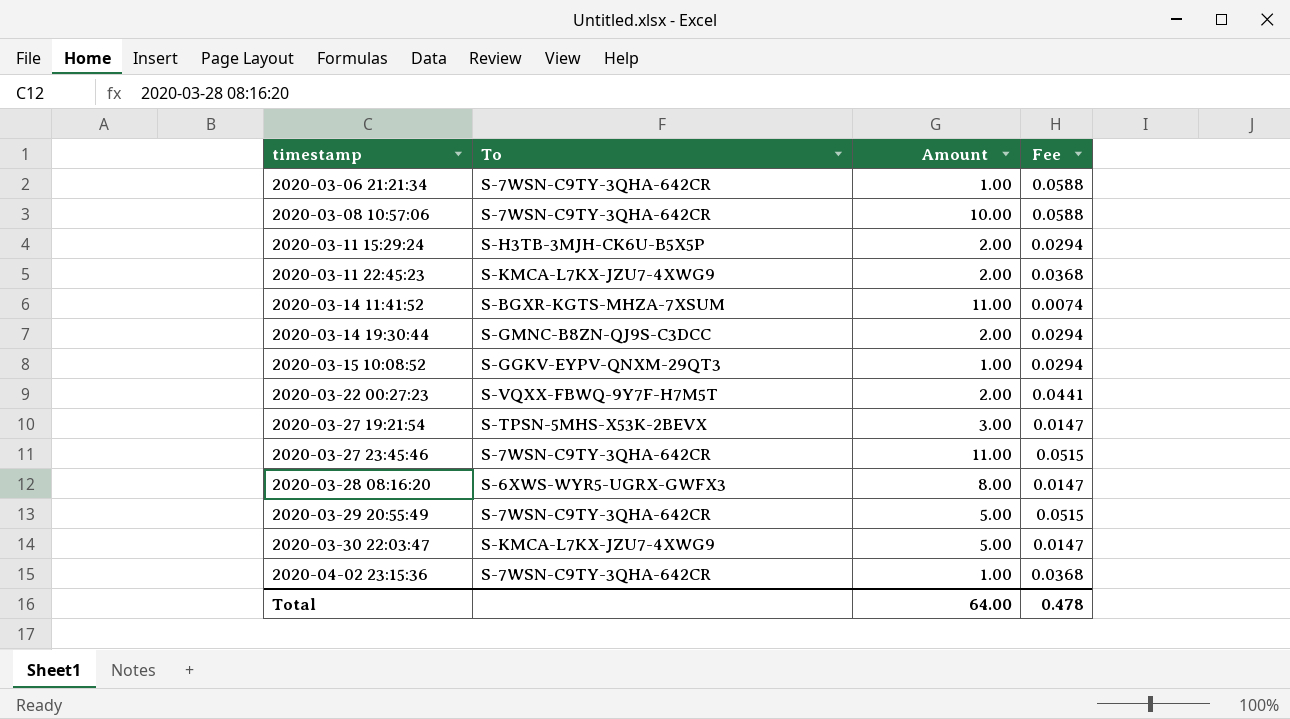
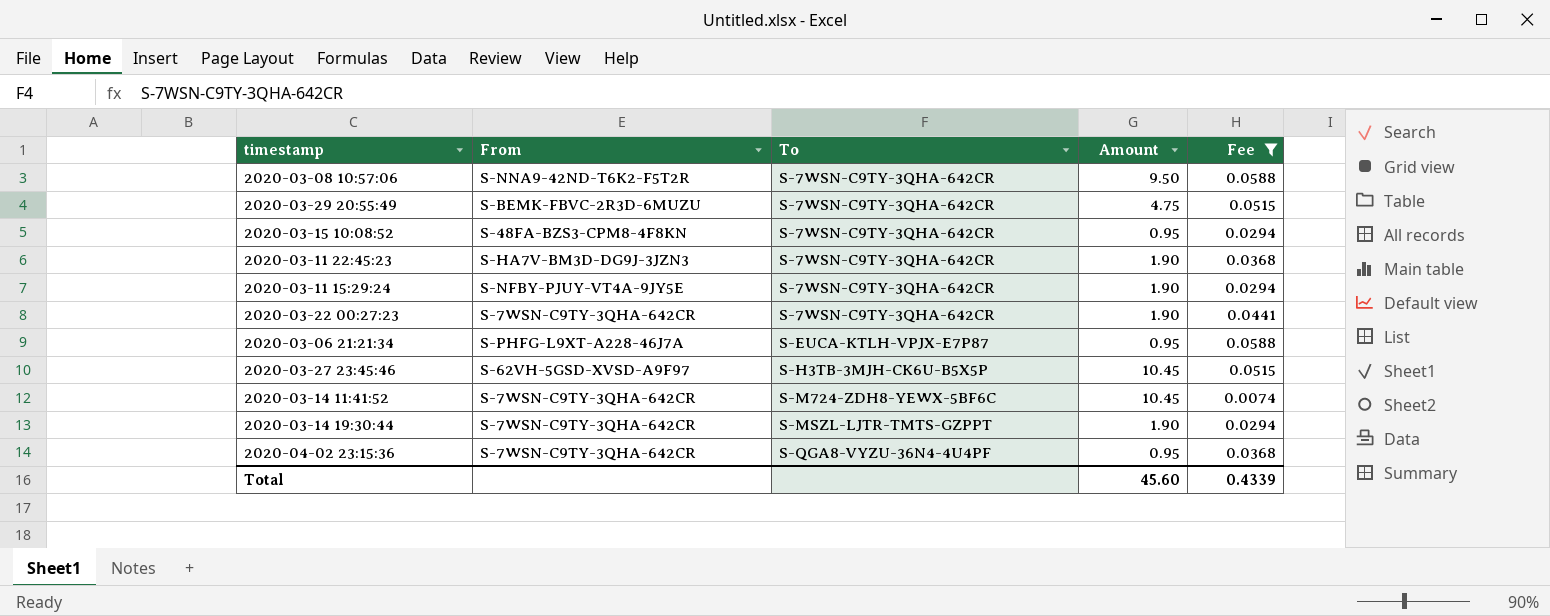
filter: none -> Fee != 0.0147
row order: timestamp ascending -> To ascending
column From | position: none -> 2
2020-03-08 10:57:06 | Amount: 10.00 -> 9.50
2020-03-29 20:55:49 | Amount: 5.00 -> 4.75
2020-03-15 10:08:52 | To: S-GGKV-EYPV-QNXM-29QT3 -> S-7WSN-C9TY-3QHA-642CR
2020-03-15 10:08:52 | Amount: 1.00 -> 0.95
2020-03-11 22:45:23 | To: S-KMCA-L7KX-JZU7-4XWG9 -> S-7WSN-C9TY-3QHA-642CR
2020-03-11 22:45:23 | Amount: 2.00 -> 1.90
2020-03-11 15:29:24 | To: S-H3TB-3MJH-CK6U-B5X5P -> S-7WSN-C9TY-3QHA-642CR
2020-03-11 15:29:24 | Amount: 2.00 -> 1.90
2020-03-22 00:27:23 | To: S-VQXX-FBWQ-9Y7F-H7M5T -> S-7WSN-C9TY-3QHA-642CR
2020-03-22 00:27:23 | Amount: 2.00 -> 1.90
2020-03-06 21:21:34 | To: S-7WSN-C9TY-3QHA-642CR -> S-EUCA-KTLH-VPJX-E7P87
2020-03-06 21:21:34 | Amount: 1.00 -> 0.95
2020-03-27 23:45:46 | To: S-7WSN-C9TY-3QHA-642CR -> S-H3TB-3MJH-CK6U-B5X5P
2020-03-27 23:45:46 | Amount: 11.00 -> 10.45
2020-03-14 11:41:52 | To: S-BGXR-KGTS-MHZA-7XSUM -> S-M724-ZDH8-YEWX-5BF6C
2020-03-14 11:41:52 | Amount: 11.00 -> 10.45
2020-03-14 19:30:44 | To: S-GMNC-B8ZN-QJ9S-C3DCC -> S-MSZL-LJTR-TMTS-GZPPT
2020-03-14 19:30:44 | Amount: 2.00 -> 1.90
2020-04-02 23:15:36 | To: S-7WSN-C9TY-3QHA-642CR -> S-QGA8-VYZU-36N4-4U4PF
2020-04-02 23:15:36 | Amount: 1.00 -> 0.95
Total | Amount: 64.00 -> 45.60
Total | Fee: 0.478 -> 0.4339

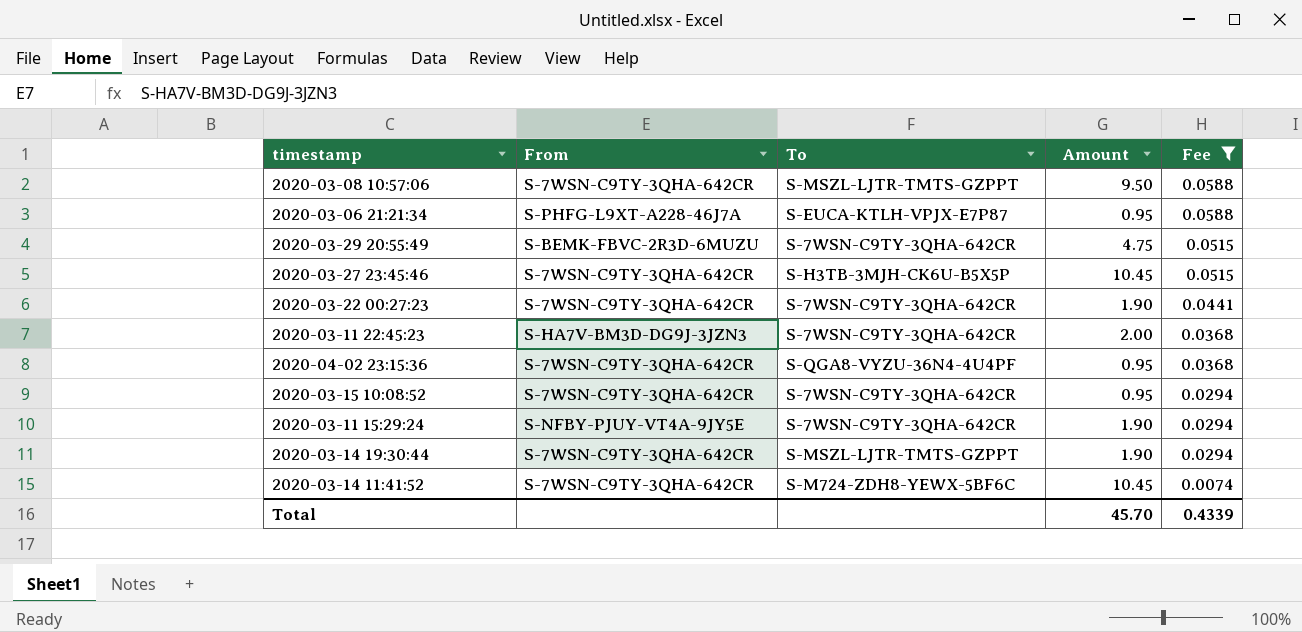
row order: To ascending -> Fee descending
2020-03-08 10:57:06 | From: S-NNA9-42ND-T6K2-F5T2R -> S-7WSN-C9TY-3QHA-642CR
2020-03-08 10:57:06 | To: S-7WSN-C9TY-3QHA-642CR -> S-MSZL-LJTR-TMTS-GZPPT
2020-03-27 23:45:46 | From: S-62VH-5GSD-XVSD-A9F97 -> S-7WSN-C9TY-3QHA-642CR
2020-03-11 22:45:23 | Amount: 1.90 -> 2.00
2020-03-15 10:08:52 | From: S-48FA-BZS3-CPM8-4F8KN -> S-7WSN-C9TY-3QHA-642CR
Total | Amount: 45.60 -> 45.70

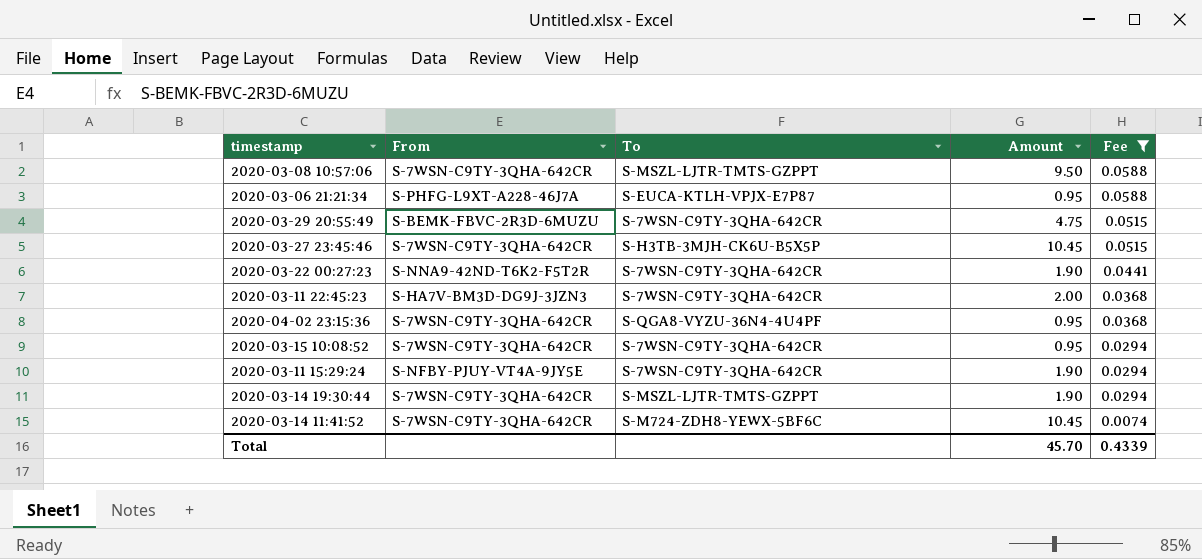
2020-03-22 00:27:23 | From: S-7WSN-C9TY-3QHA-642CR -> S-NNA9-42ND-T6K2-F5T2R

